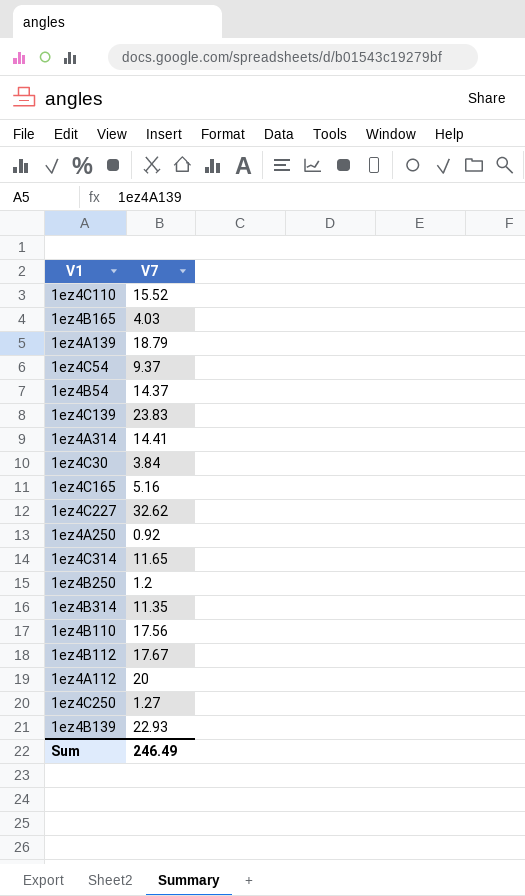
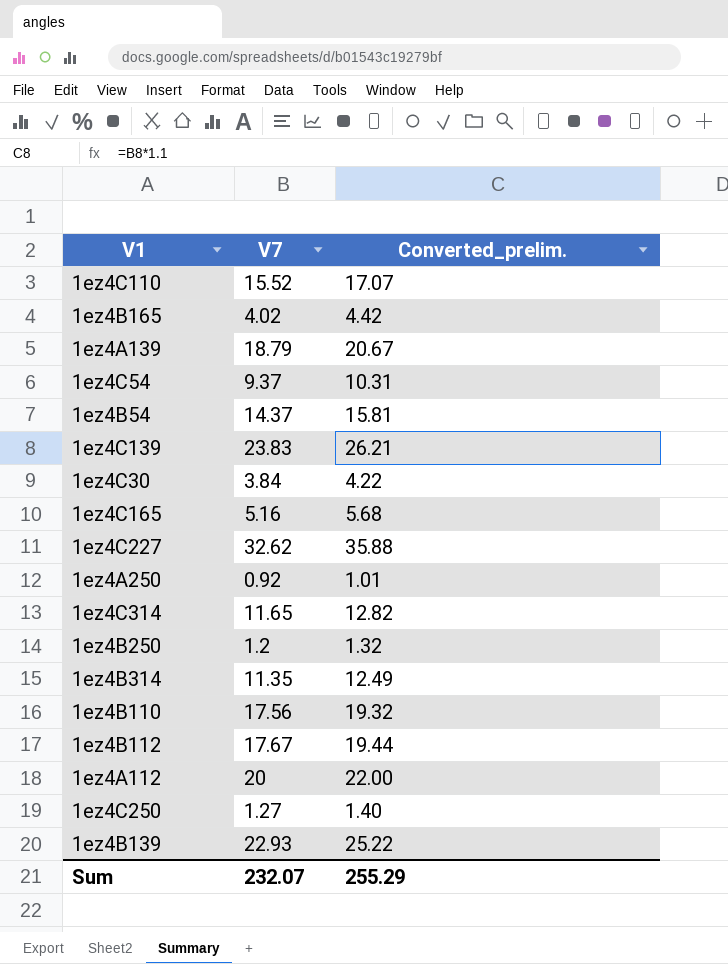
column Converted_prelim. | formula: none -> [V7] * 1.1
row 1ez4A314: 14.41 -> none
1ez4B165 | V7: 4.03 -> 4.02
Sum | V7: 246.49 -> 232.07

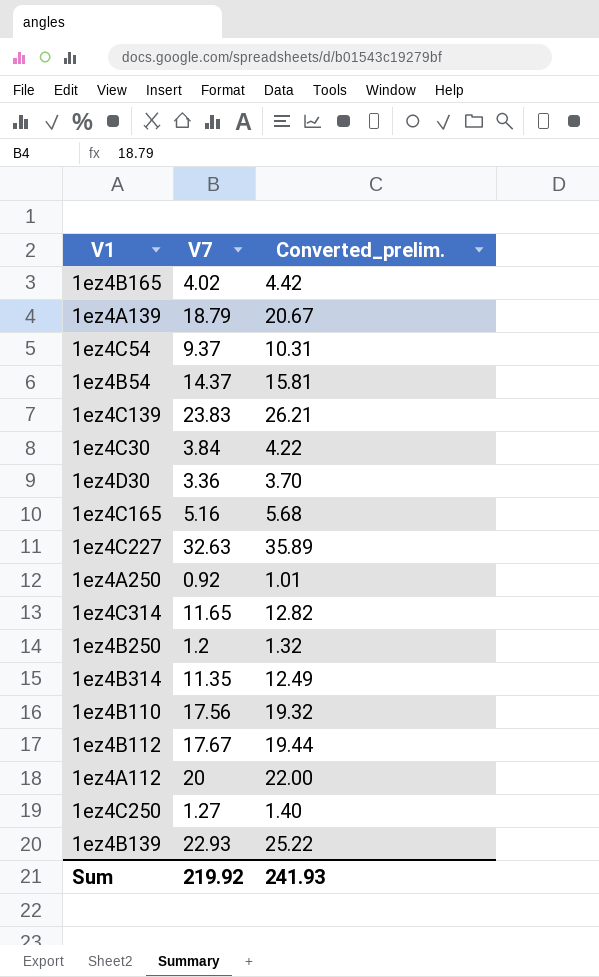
row 1ez4C110: 15.52 | 17.07 -> none
row 1ez4D30: none -> 3.36 | 3.70
1ez4C227 | V7: 32.62 -> 32.63
1ez4C227 | Converted_prelim.: 35.88 -> 35.89
Sum | V7: 232.07 -> 219.92
Sum | Converted_prelim.: 255.29 -> 241.93

